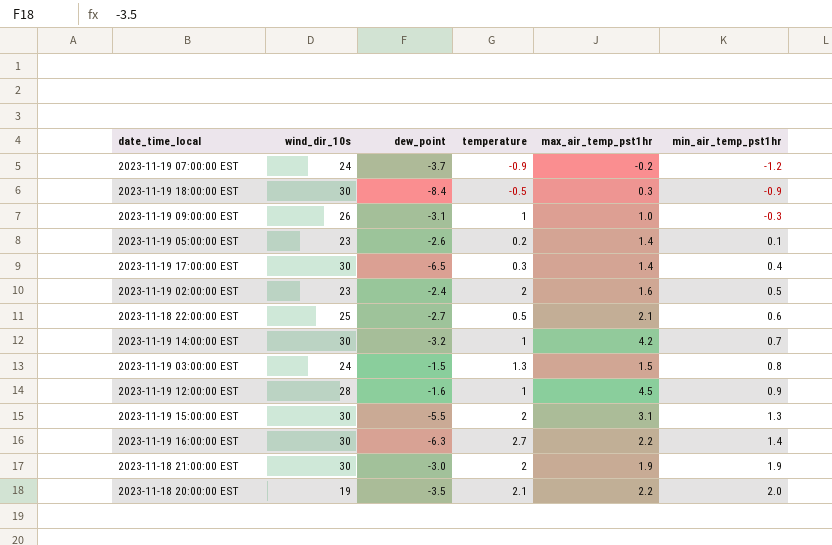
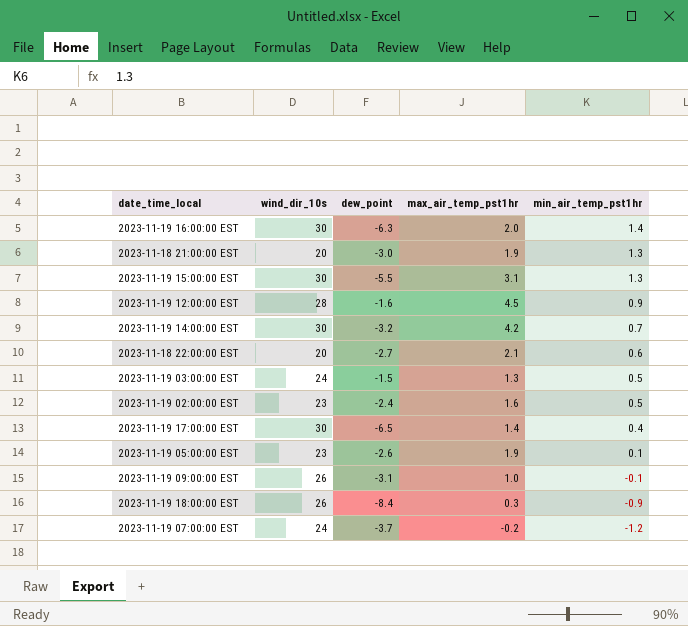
row order: min_air_temp_pst1hr ascending -> min_air_temp_pst1hr descending
column temperature | position: 4 -> none
row 2023-11-18 20:00:00 EST: 19 | -3.5 | 2.1 | 2.2 | 2.0 -> none
2023-11-19 16:00:00 EST | max_air_temp_pst1hr: 2.2 -> 2.0
2023-11-18 21:00:00 EST | wind_dir_10s: 30 -> 20
2023-11-18 21:00:00 EST | min_air_temp_pst1hr: 1.9 -> 1.3
2023-11-18 22:00:00 EST | wind_dir_10s: 25 -> 20
2023-11-19 03:00:00 EST | max_air_temp_pst1hr: 1.5 -> 1.3
2023-11-19 03:00:00 EST | min_air_temp_pst1hr: 0.8 -> 0.5
2023-11-19 05:00:00 EST | max_air_temp_pst1hr: 1.4 -> 1.9
2023-11-19 09:00:00 EST | min_air_temp_pst1hr: -0.3 -> -0.1
2023-11-19 18:00:00 EST | wind_dir_10s: 30 -> 26

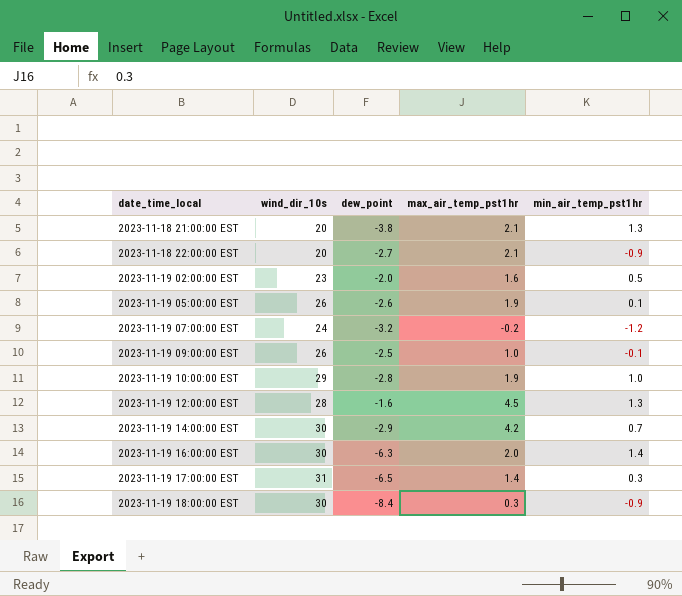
row order: min_air_temp_pst1hr descending -> date_time_local ascending
row 2023-11-19 15:00:00 EST: 30 | -5.5 | 3.1 | 1.3 -> none
row 2023-11-19 03:00:00 EST: 24 | -1.5 | 1.3 | 0.5 -> none
2023-11-18 21:00:00 EST | dew_point: -3.0 -> -3.8
2023-11-18 21:00:00 EST | max_air_temp_pst1hr: 1.9 -> 2.1
2023-11-18 22:00:00 EST | min_air_temp_pst1hr: 0.6 -> -0.9
2023-11-19 02:00:00 EST | dew_point: -2.4 -> -2.0
2023-11-19 05:00:00 EST | wind_dir_10s: 23 -> 26
2023-11-19 07:00:00 EST | dew_point: -3.7 -> -3.2
2023-11-19 09:00:00 EST | dew_point: -3.1 -> -2.5
row 2023-11-19 10:00:00 EST: none -> 29 | -2.8 | 1.9 | 1.0
2023-11-19 12:00:00 EST | min_air_temp_pst1hr: 0.9 -> 1.3
2023-11-19 14:00:00 EST | dew_point: -3.2 -> -2.9
2023-11-19 17:00:00 EST | wind_dir_10s: 30 -> 31
2023-11-19 17:00:00 EST | min_air_temp_pst1hr: 0.4 -> 0.3
2023-11-19 18:00:00 EST | wind_dir_10s: 26 -> 30

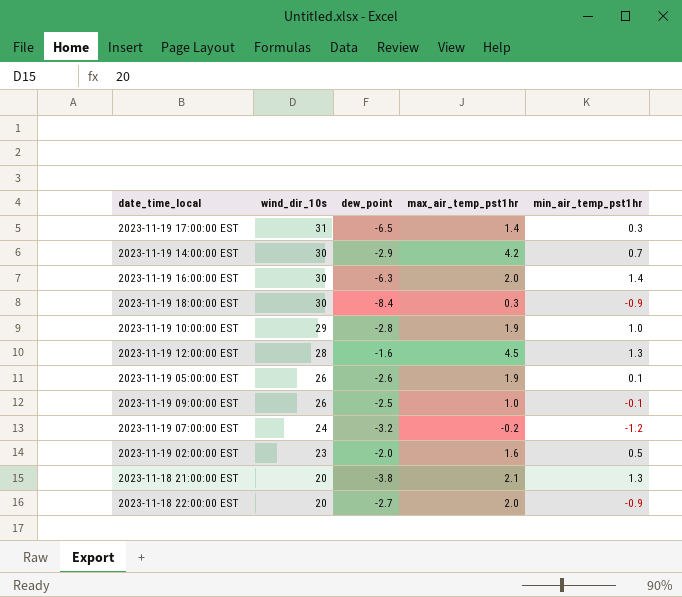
row order: date_time_local ascending -> wind_dir_10s descending
2023-11-18 22:00:00 EST | max_air_temp_pst1hr: 2.1 -> 2.0

